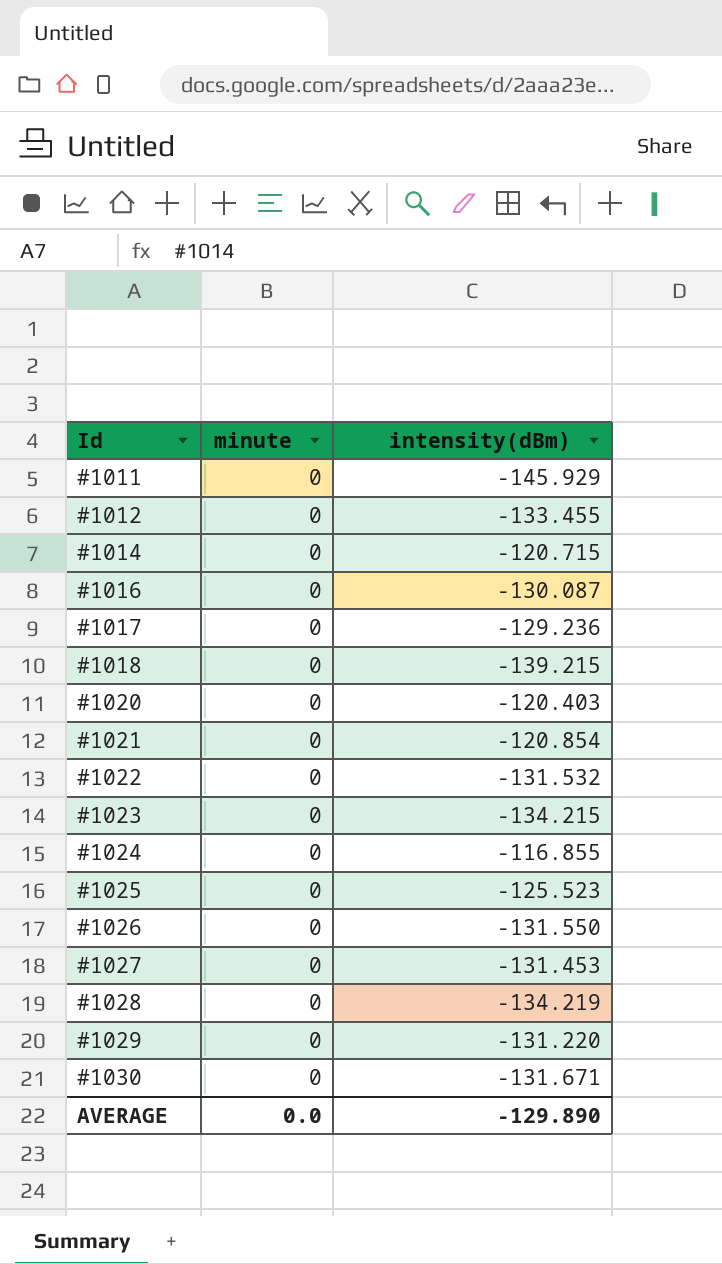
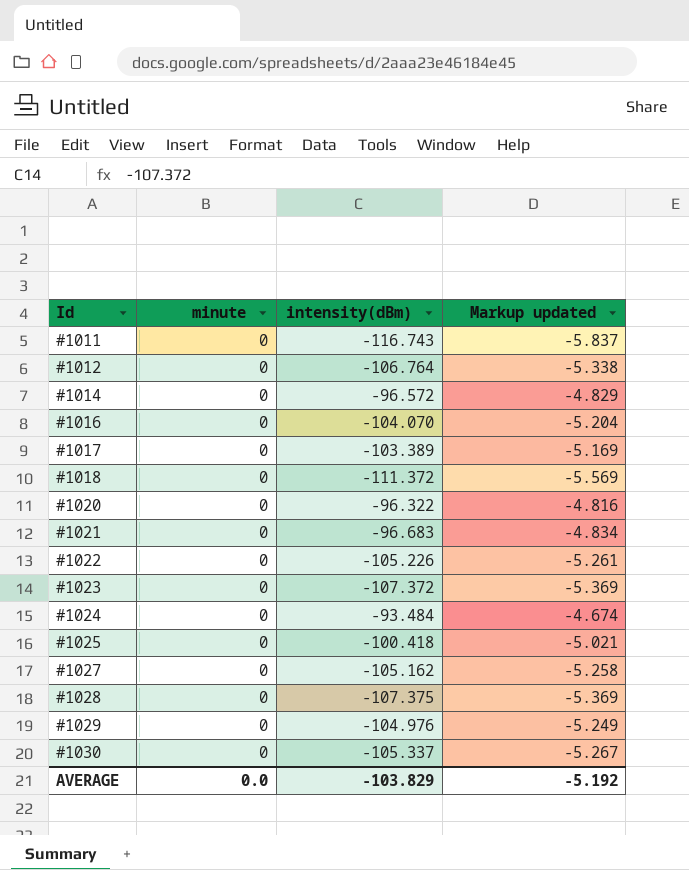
column Markup updated | formula: none -> [intensity(dBm)] * 0.05
row #1026: 0 | -131.550 -> none
#1011 | intensity(dBm): -145.929 -> -116.743
#1012 | intensity(dBm): -133.455 -> -106.764
#1014 | intensity(dBm): -120.715 -> -96.572
#1016 | intensity(dBm): -130.087 -> -104.070
#1017 | intensity(dBm): -129.236 -> -103.389
#1018 | intensity(dBm): -139.215 -> -111.372
#1020 | intensity(dBm): -120.403 -> -96.322
#1021 | intensity(dBm): -120.854 -> -96.683
#1022 | intensity(dBm): -131.532 -> -105.226
#1023 | intensity(dBm): -134.215 -> -107.372
#1024 | intensity(dBm): -116.855 -> -93.484
#1025 | intensity(dBm): -125.523 -> -100.418
#1027 | intensity(dBm): -131.453 -> -105.162
#1028 | intensity(dBm): -134.219 -> -107.375
#1029 | intensity(dBm): -131.220 -> -104.976
#1030 | intensity(dBm): -131.671 -> -105.337
AVERAGE | intensity(dBm): -129.890 -> -103.829

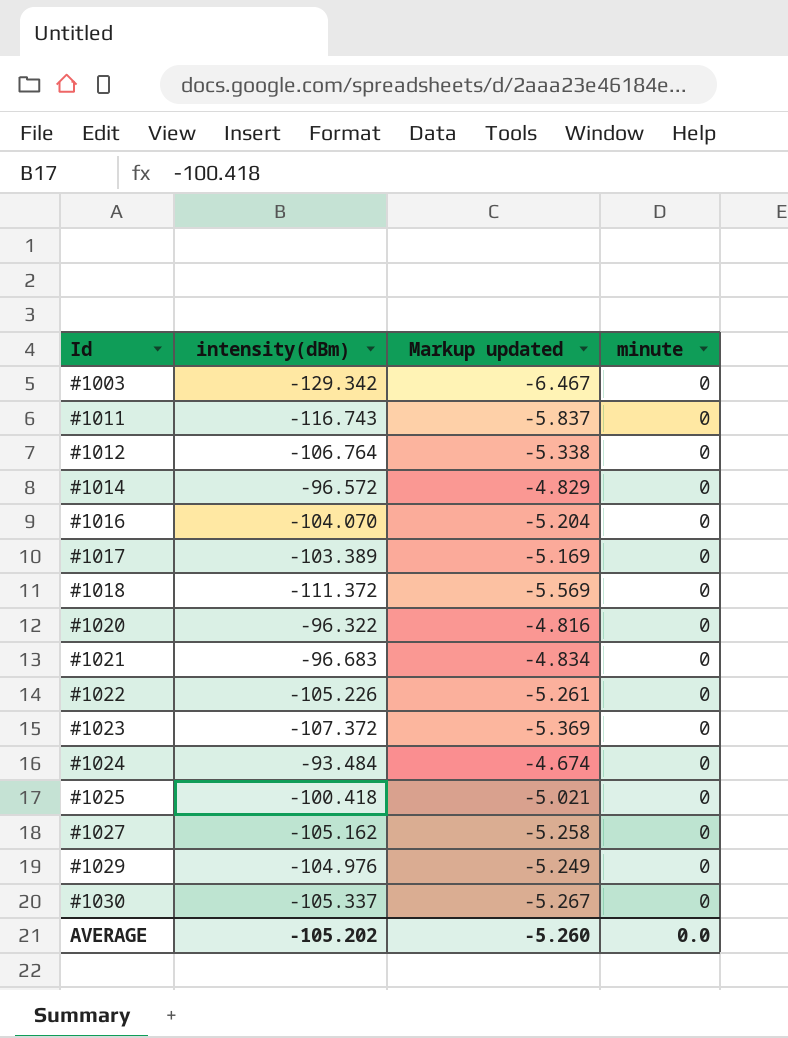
column minute | position: 2 -> 4
row #1028: 0 | -107.375 | -5.369 -> none
row #1003: none -> -129.342 | -6.467 | 0
AVERAGE | intensity(dBm): -103.829 -> -105.202
AVERAGE | Markup updated: -5.192 -> -5.260

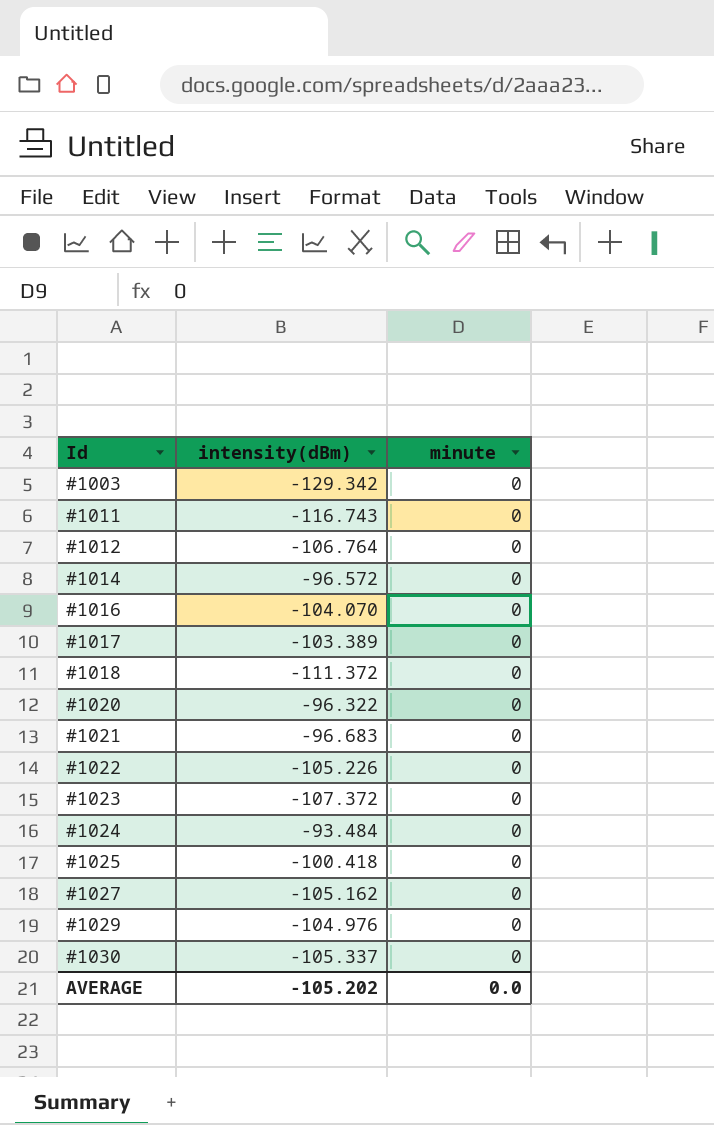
column Markup updated | formula: [intensity(dBm)] * 0.05 -> none

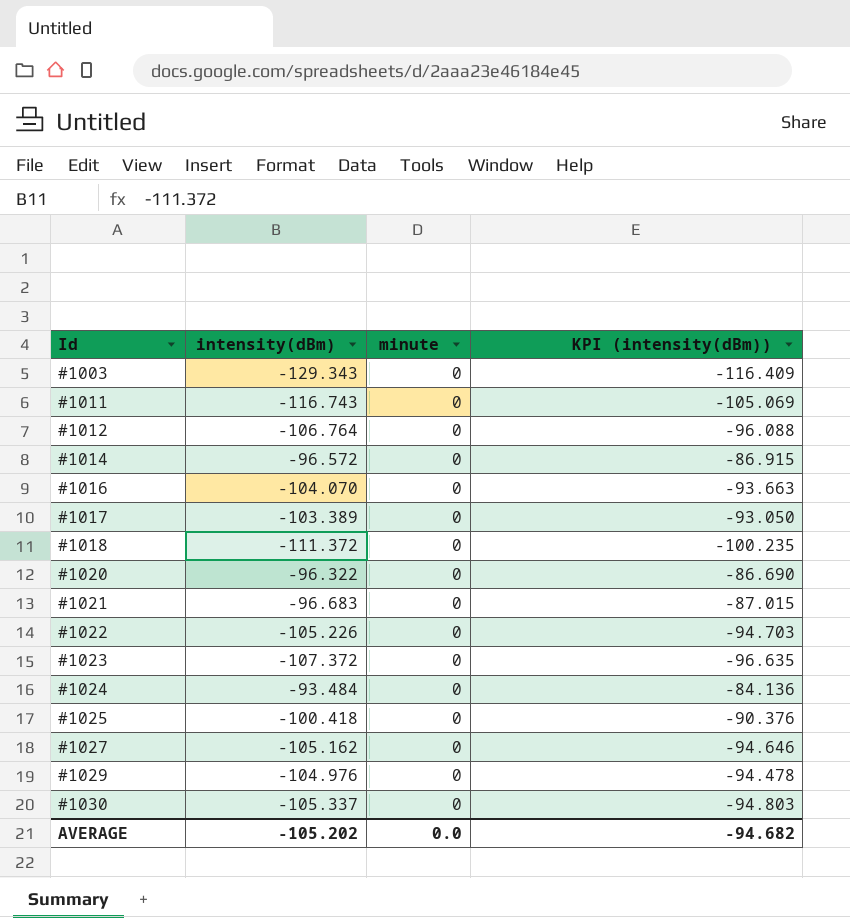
column KPI (intensity(dBm)) | formula: none -> [intensity(dBm)] * 0.9
#1003 | intensity(dBm): -129.342 -> -129.343

